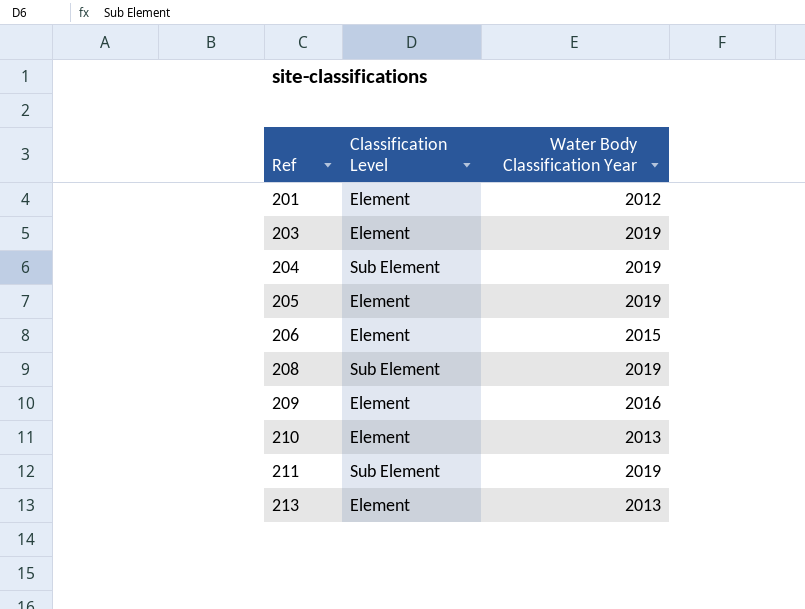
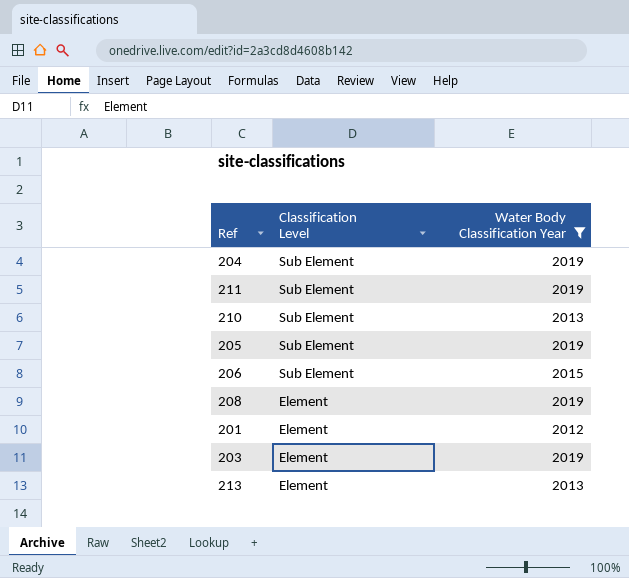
filter: none -> Water Body Classification Year != 2016
row order: Ref ascending -> Classification Level descending
210 | Classification Level: Element -> Sub Element
205 | Classification Level: Element -> Sub Element
206 | Classification Level: Element -> Sub Element
208 | Classification Level: Sub Element -> Element

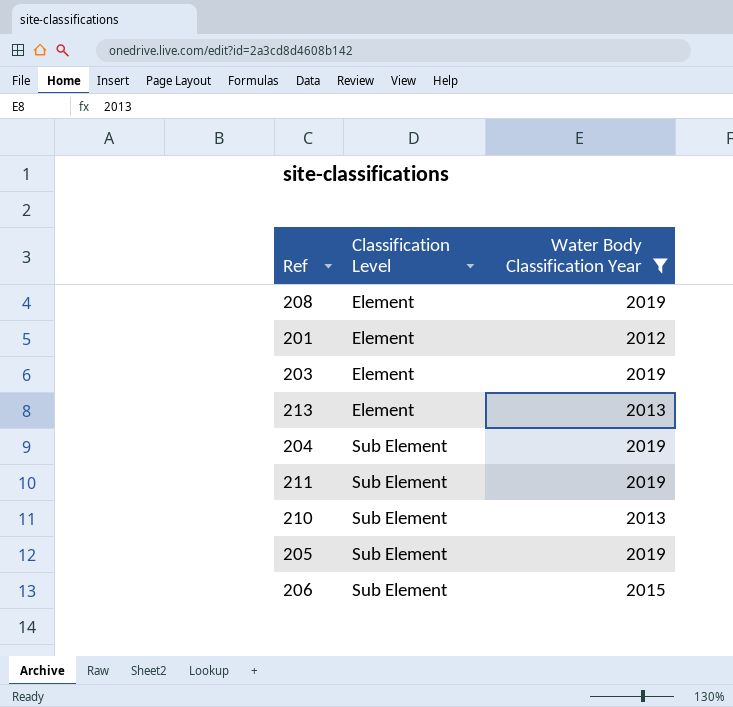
row order: Classification Level descending -> Classification Level ascending

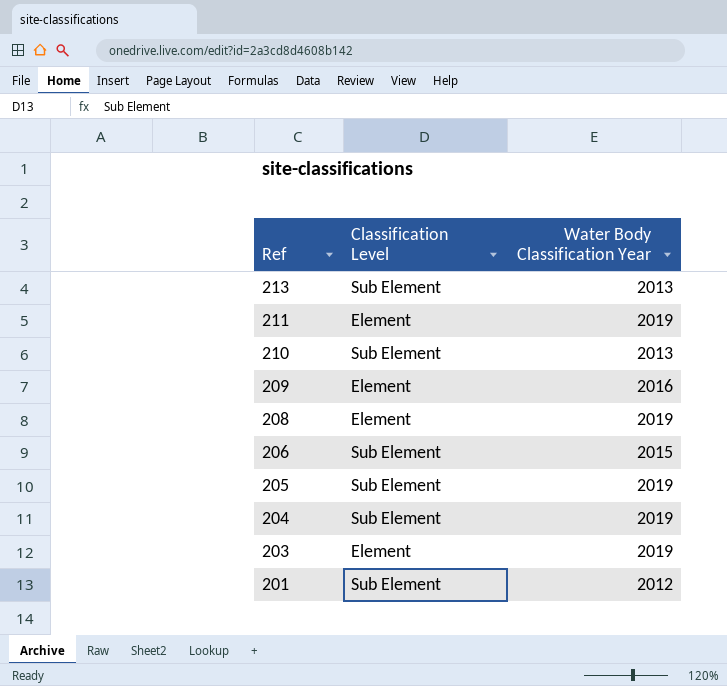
filter: Water Body Classification Year != 2016 -> none
row order: Classification Level ascending -> Ref descending
213 | Classification Level: Element -> Sub Element
211 | Classification Level: Sub Element -> Element
201 | Classification Level: Element -> Sub Element

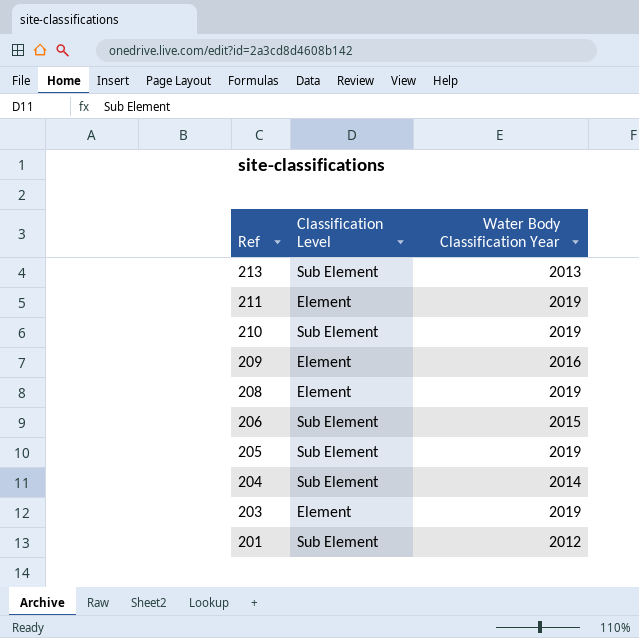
210 | Water Body Classification Year: 2013 -> 2019
204 | Water Body Classification Year: 2019 -> 2014

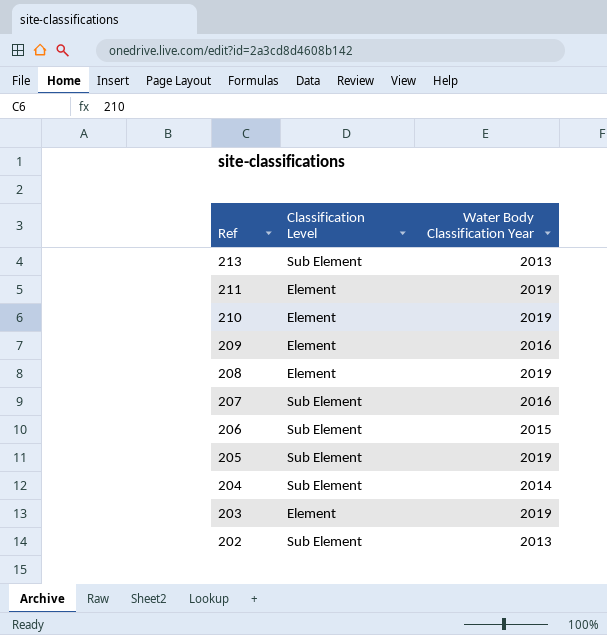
row 201: Sub Element | 2012 -> none
210 | Classification Level: Sub Element -> Element
row 207: none -> Sub Element | 2016
row 202: none -> Sub Element | 2013

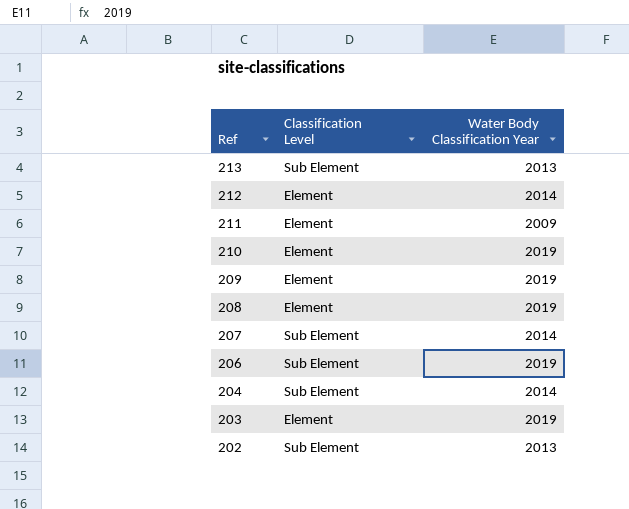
row 205: Sub Element | 2019 -> none
row 212: none -> Element | 2014
211 | Water Body Classification Year: 2019 -> 2009
209 | Water Body Classification Year: 2016 -> 2019
207 | Water Body Classification Year: 2016 -> 2014
206 | Water Body Classification Year: 2015 -> 2019

